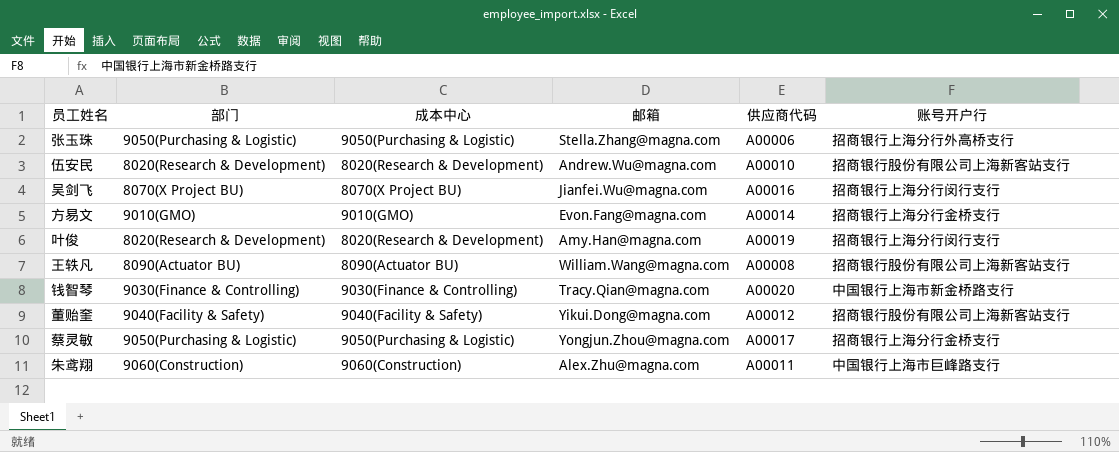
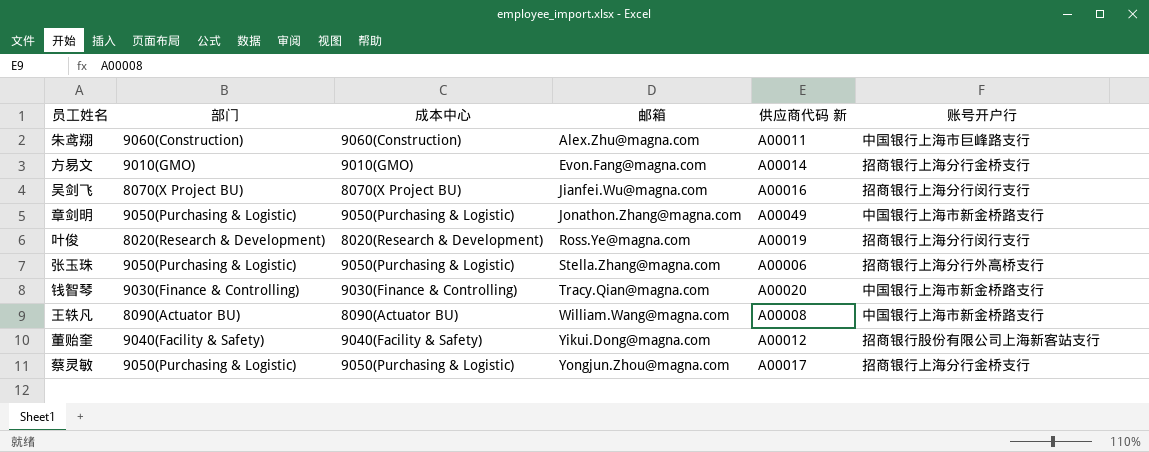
row order: none -> 邮箱 ascending
column name: 供应商代码 -> 供应商代码 新
row 伍安民: 8020(Research & Development) | 8020(Research & Development) | Andrew.Wu@magna.com | A00010 | 招商银行股份有限公司上海新客站支行 -> none
row 章剑明: none -> 9050(Purchasing & Logistic) | 9050(Purchasing & Logistic) | Jonathon.Zhang@magna.com | A00049 | 中国银行上海市新金桥路支行
叶俊 | 邮箱: Amy.Han@magna.com -> Ross.Ye@magna.com
王轶凡 | 账号开户行: 招商银行股份有限公司上海新客站支行 -> 中国银行上海市新金桥路支行

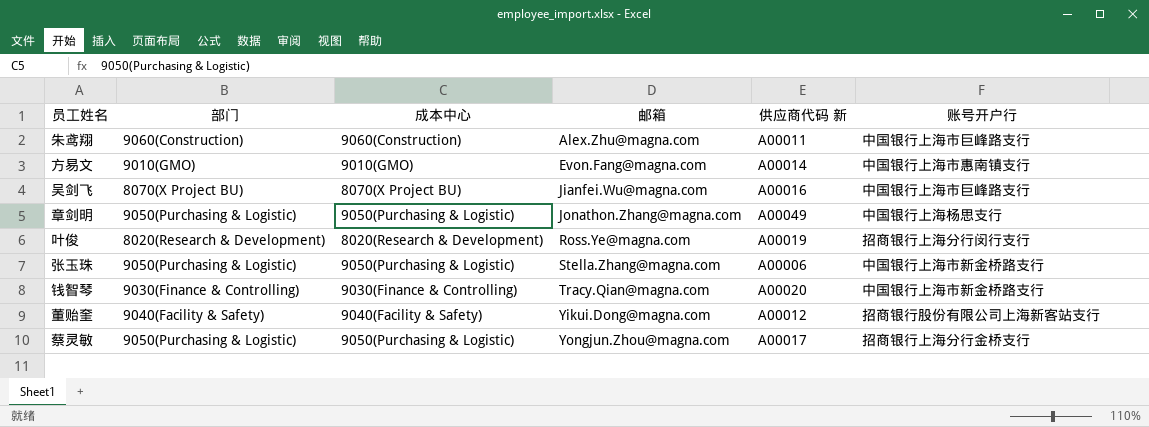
row 王轶凡: 8090(Actuator BU) | 8090(Actuator BU) | William.Wang@magna.com | A00008 | 中国银行上海市新金桥路支行 -> none
方易文 | 账号开户行: 招商银行上海分行金桥支行 -> 中国银行上海市惠南镇支行
吴剑飞 | 账号开户行: 招商银行上海分行闵行支行 -> 中国银行上海市巨峰路支行
章剑明 | 账号开户行: 中国银行上海市新金桥路支行 -> 中国银行上海杨思支行
张玉珠 | 账号开户行: 招商银行上海分行外高桥支行 -> 中国银行上海市新金桥路支行

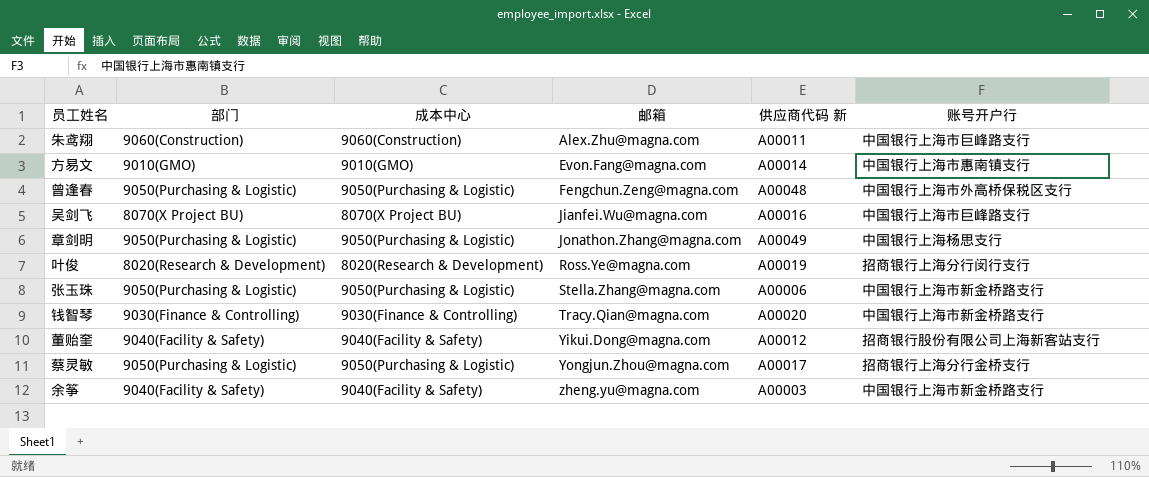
row 曾逢春: none -> 9050(Purchasing & Logistic) | 9050(Purchasing & Logistic) | Fengchun.Zeng@magna.com | A00048 | 中国银行上海市外高桥保税区支行
row 余筝: none -> 9040(Facility & Safety) | 9040(Facility & Safety) | zheng.yu@magna.com | A00003 | 中国银行上海市新金桥路支行

